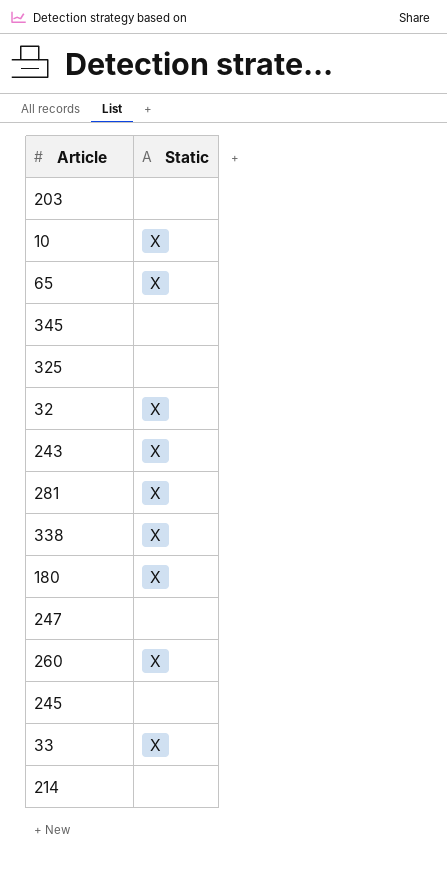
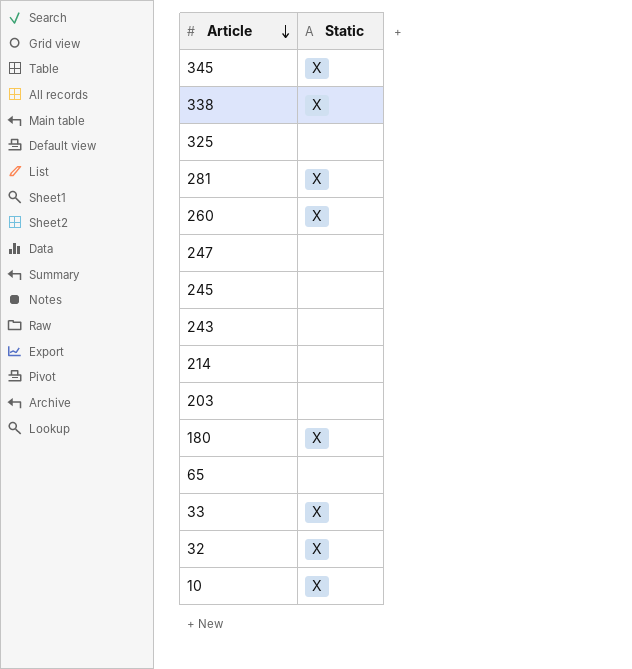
row order: none -> Article descending
345 | Static: none -> X
243 | Static: X -> none
65 | Static: X -> none

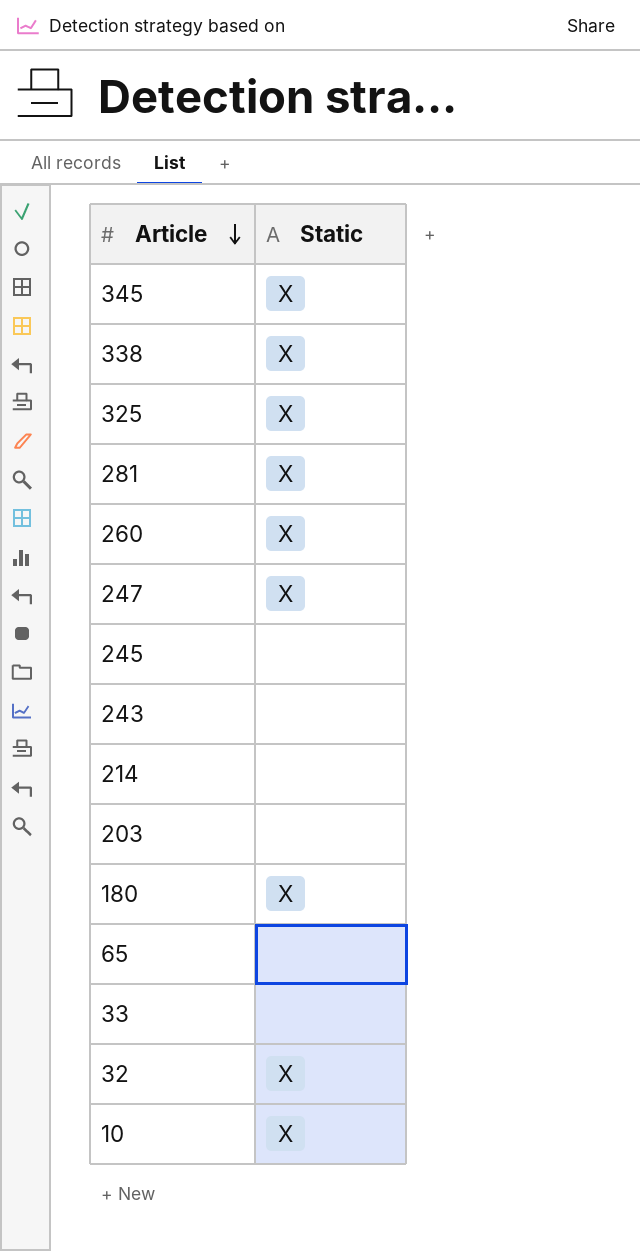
325 | Static: none -> X
247 | Static: none -> X
33 | Static: X -> none

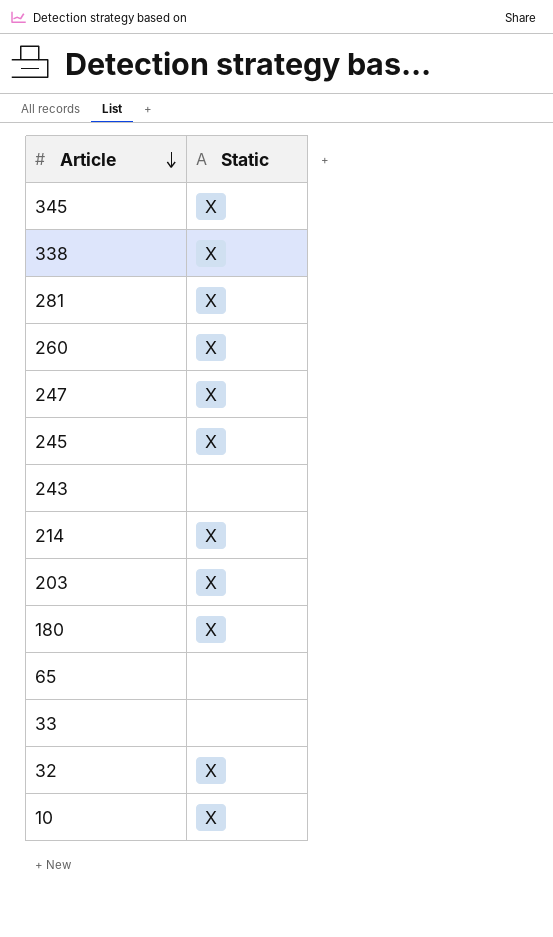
row 325: X -> none
245 | Static: none -> X
214 | Static: none -> X
203 | Static: none -> X

